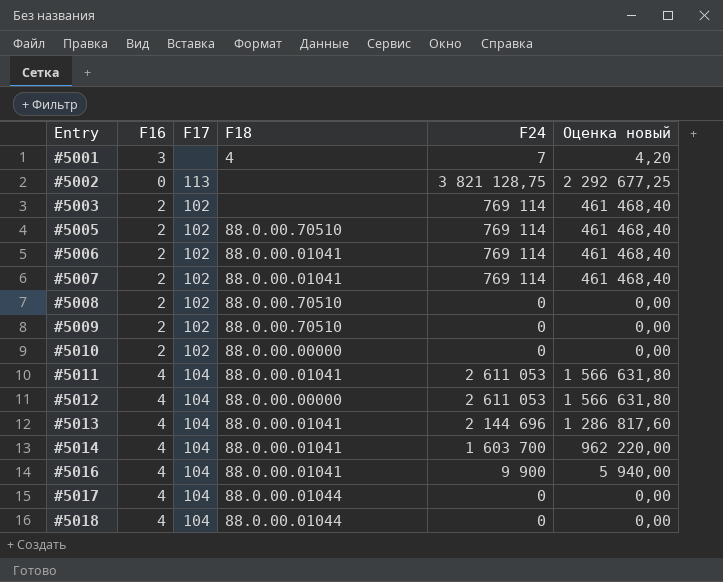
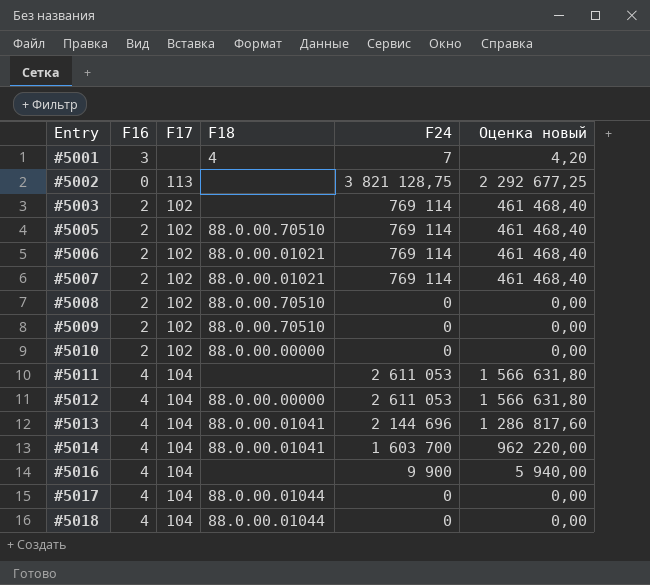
#5006 | F18: 88.0.00.01041 -> 88.0.00.01021
#5007 | F18: 88.0.00.01041 -> 88.0.00.01021
#5011 | F18: 88.0.00.01041 -> none
#5016 | F18: 88.0.00.01041 -> none

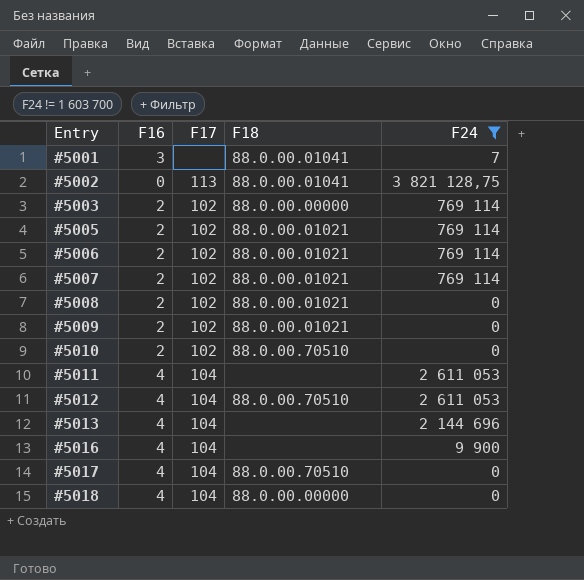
filter: none -> F24 != 1 603 700
column Оценка новый | formula: [F24] * 0,6 -> none
#5001 | F18: 4 -> 88.0.00.01041
#5002 | F18: none -> 88.0.00.01041
#5003 | F18: none -> 88.0.00.00000
#5005 | F18: 88.0.00.70510 -> 88.0.00.01021
#5008 | F18: 88.0.00.70510 -> 88.0.00.01021
#5009 | F18: 88.0.00.70510 -> 88.0.00.01021
#5010 | F18: 88.0.00.00000 -> 88.0.00.70510
#5012 | F18: 88.0.00.00000 -> 88.0.00.70510
#5013 | F18: 88.0.00.01041 -> none
#5017 | F18: 88.0.00.01044 -> 88.0.00.70510
#5018 | F18: 88.0.00.01044 -> 88.0.00.00000

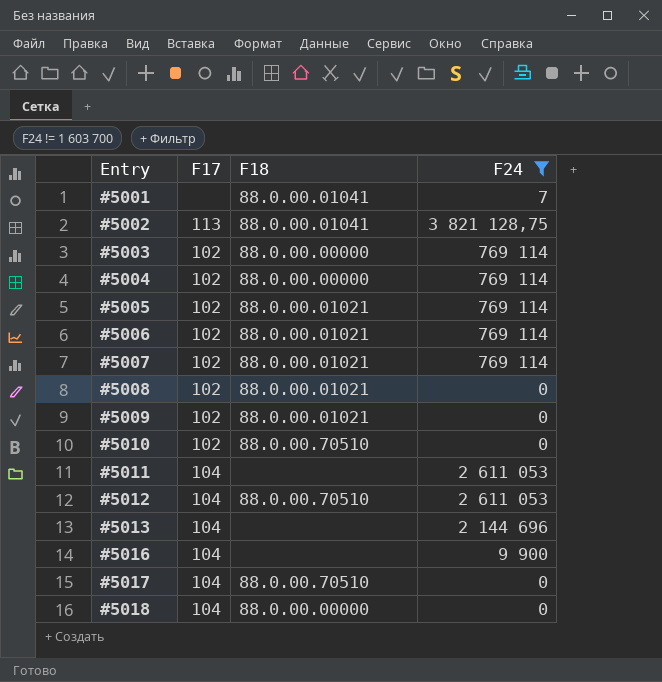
column F16 | position: 2 -> none
row #5004: none -> 102 | 88.0.00.00000 | 769 114

